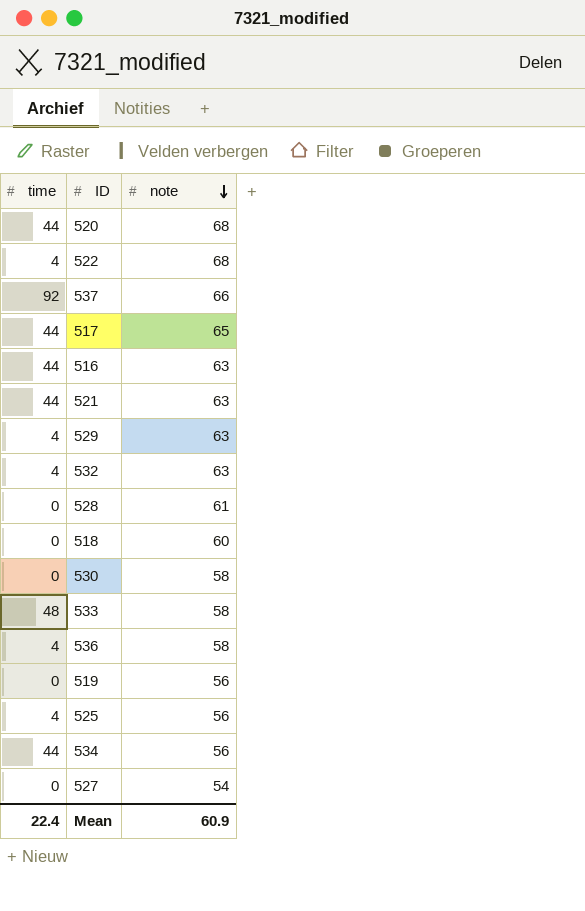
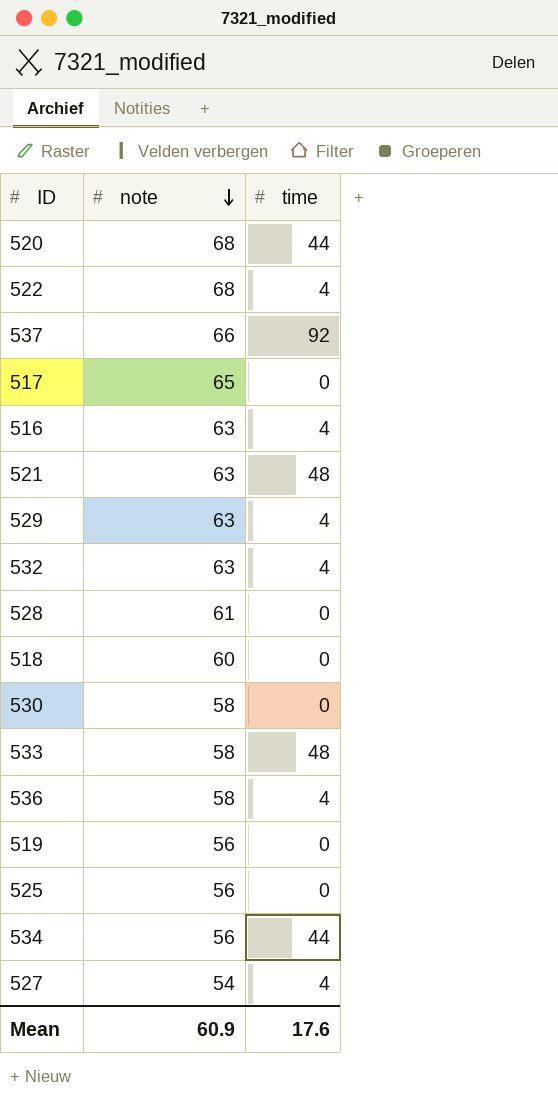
column time | position: 1 -> 3
517 | time: 44 -> 0
516 | time: 44 -> 4
521 | time: 44 -> 48
525 | time: 4 -> 0
527 | time: 0 -> 4
Mean | time: 22.4 -> 17.6

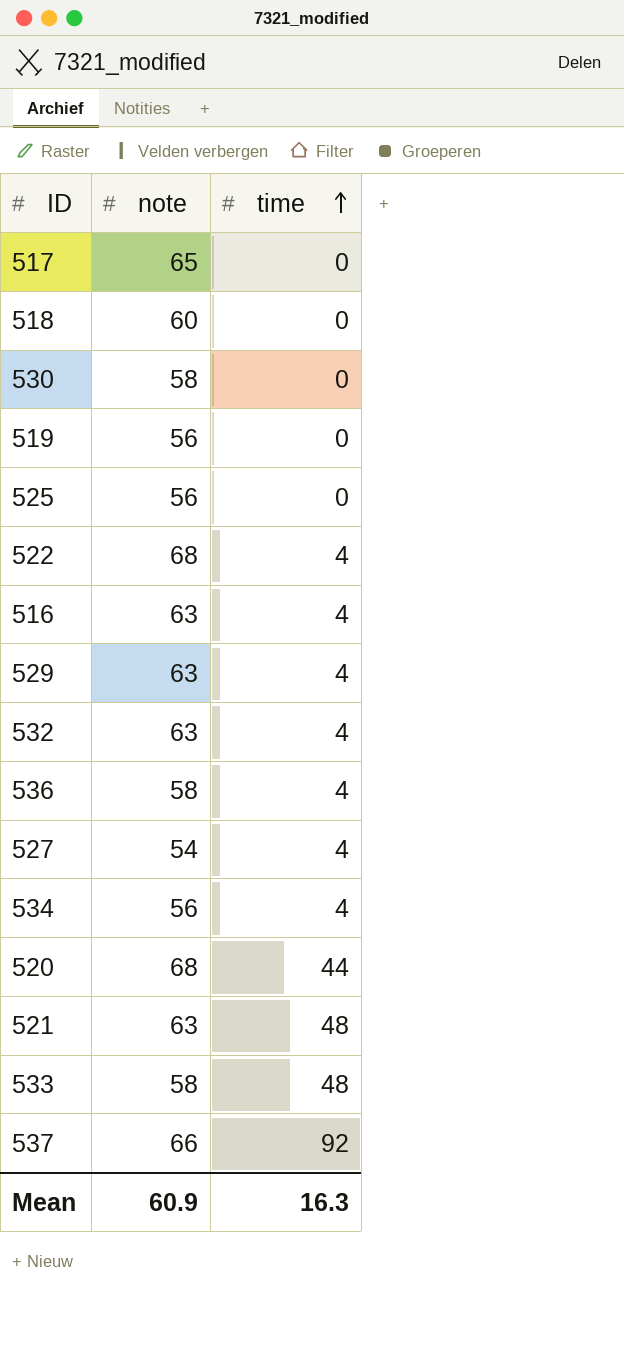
row order: note descending -> time ascending
row 528: 61 | 0 -> none
534 | time: 44 -> 4
Mean | time: 17.6 -> 16.3

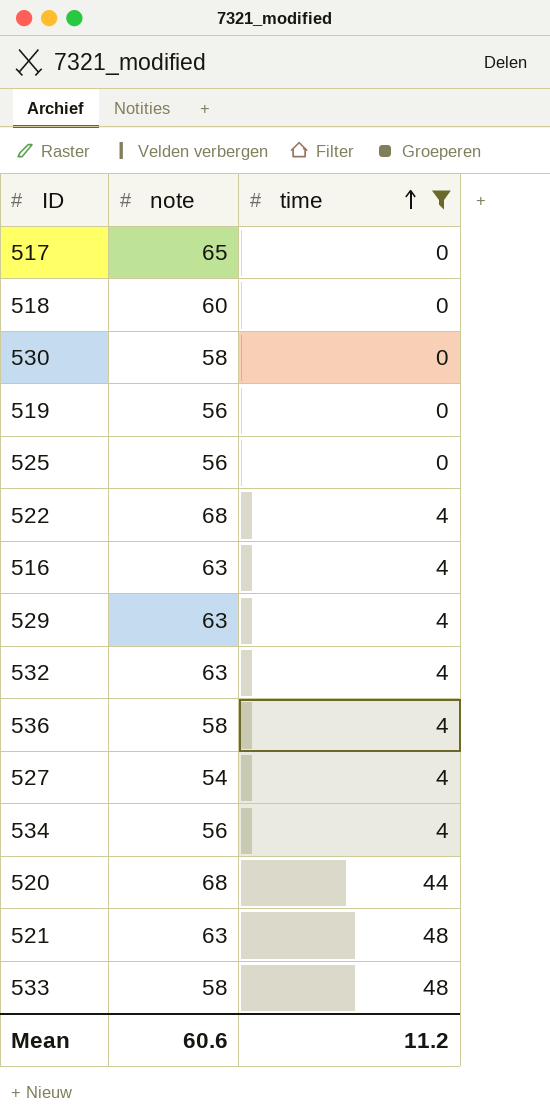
filter: none -> time != 92
Mean | note: 60.9 -> 60.6
Mean | time: 16.3 -> 11.2

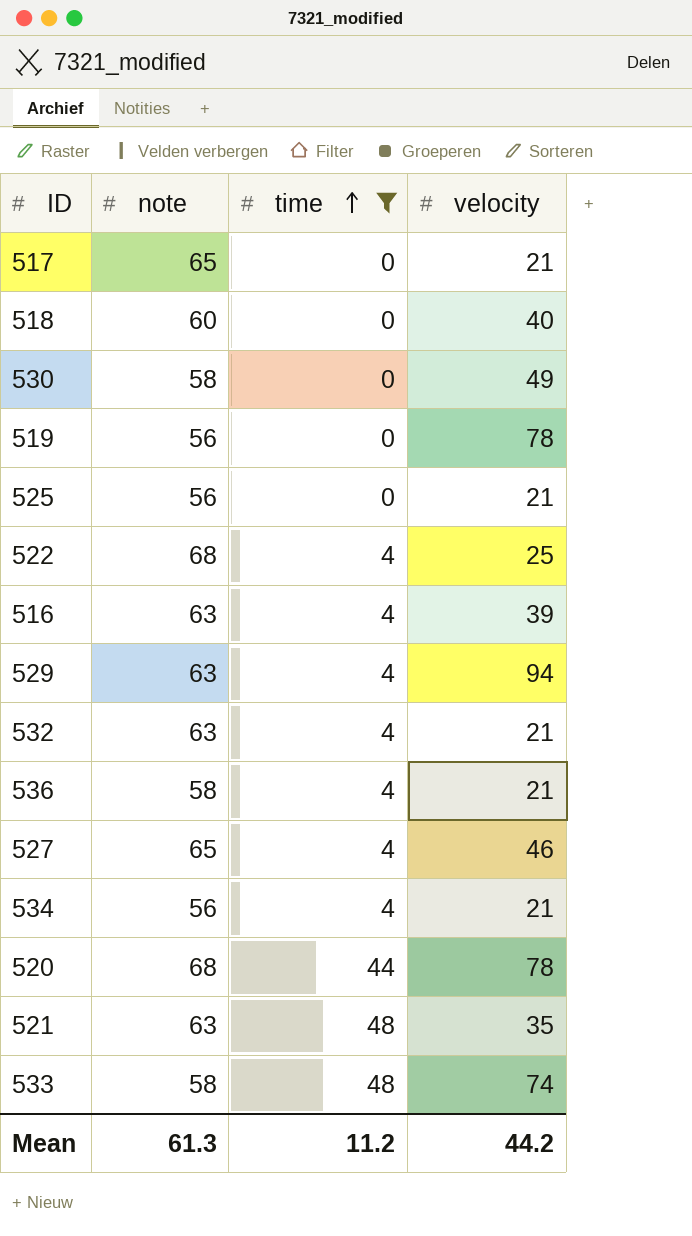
column velocity | position: none -> 4
527 | note: 54 -> 65
Mean | note: 60.6 -> 61.3

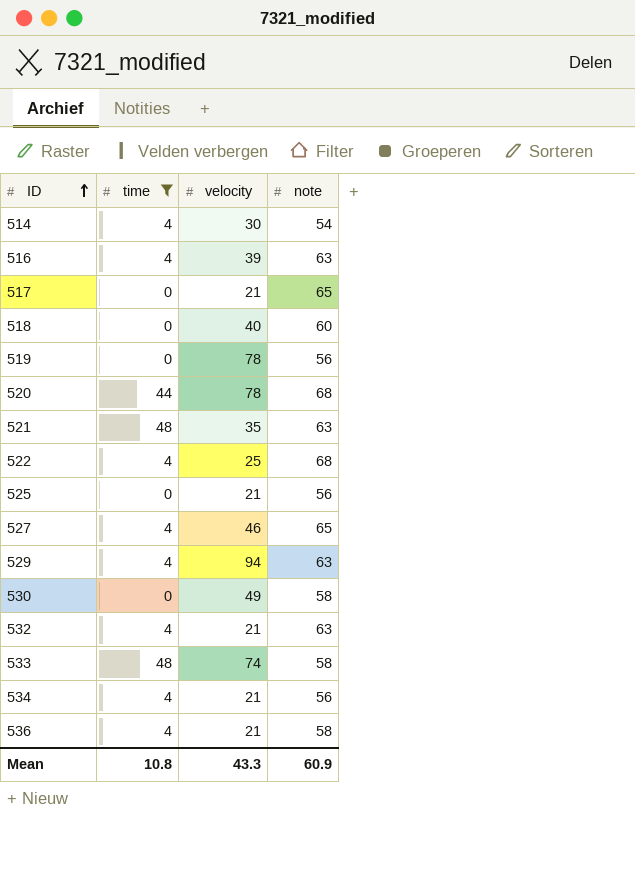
row order: time ascending -> ID ascending
column note | position: 2 -> 4
row 514: none -> 4 | 30 | 54
Mean | time: 11.2 -> 10.8
Mean | velocity: 44.2 -> 43.3
Mean | note: 61.3 -> 60.9

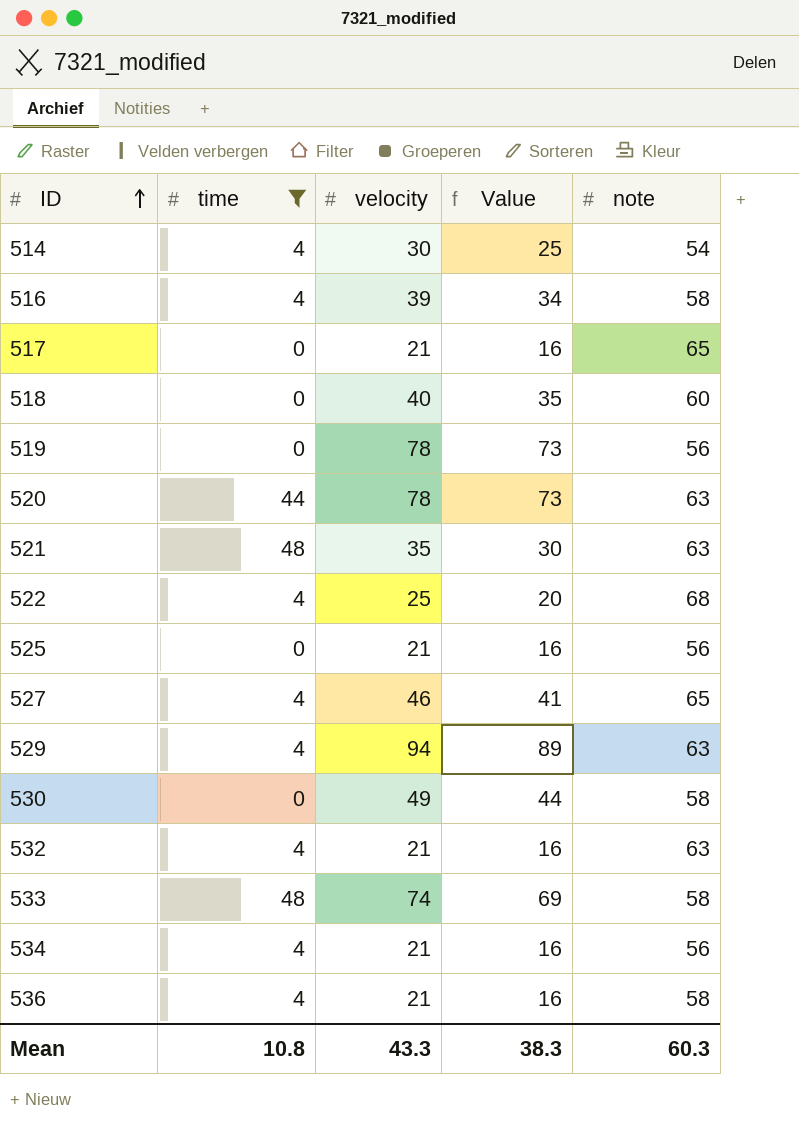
column Value | formula: none -> [velocity] - 5
516 | note: 63 -> 58
520 | note: 68 -> 63
Mean | note: 60.9 -> 60.3

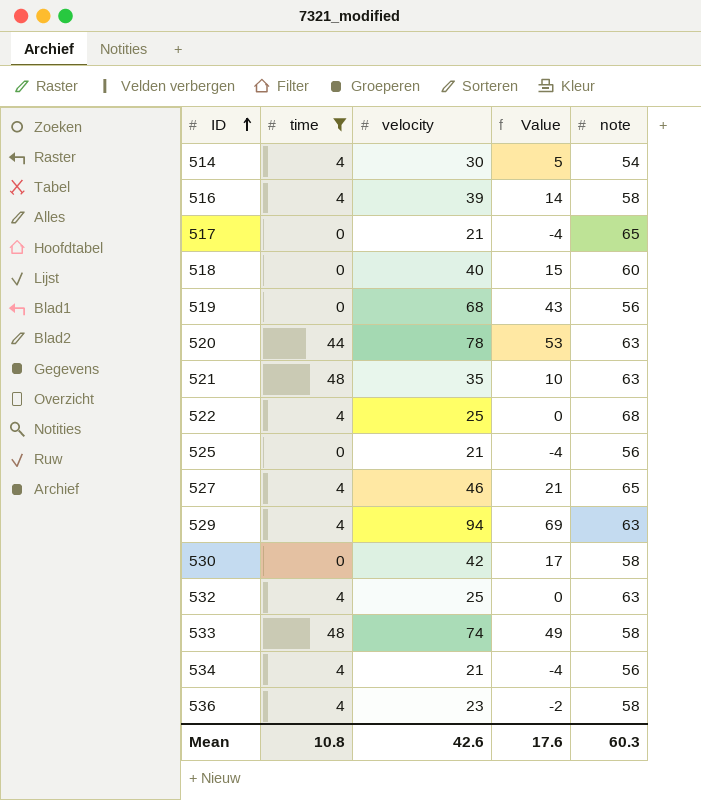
column Value | formula: [velocity] - 5 -> [velocity] - 25
519 | velocity: 78 -> 68
530 | velocity: 49 -> 42
532 | velocity: 21 -> 25
536 | velocity: 21 -> 23
Mean | velocity: 43.3 -> 42.6
Mean | Value: 38.3 -> 17.6

